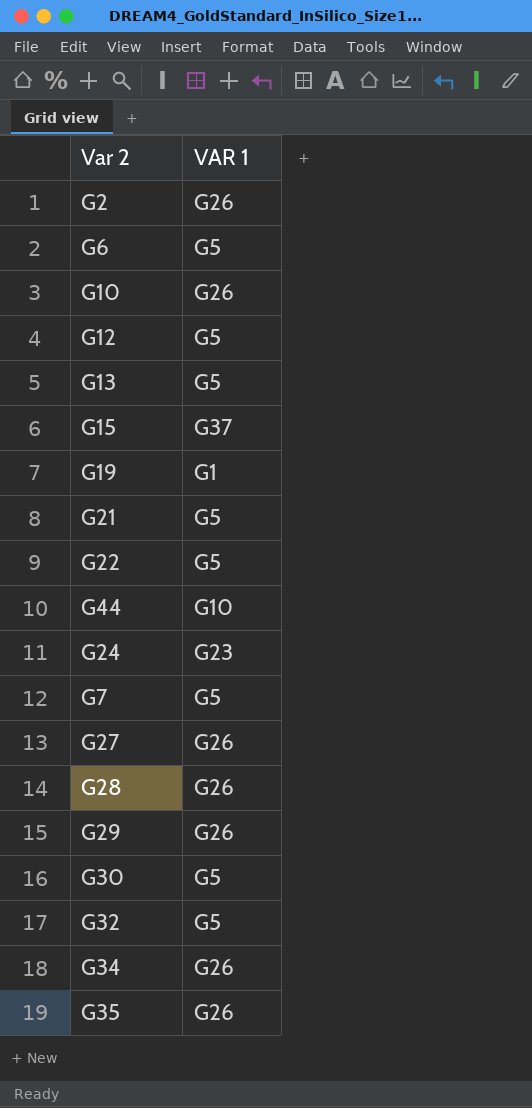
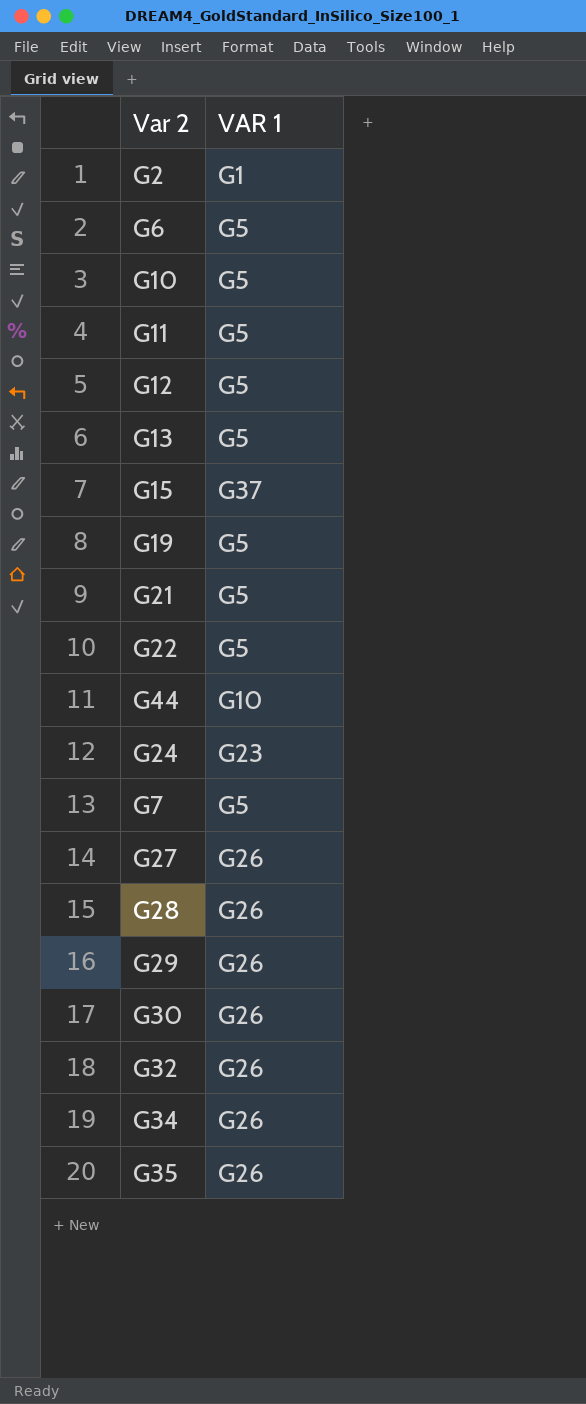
G2 | VAR 1: G26 -> G1
G10 | VAR 1: G26 -> G5
row G11: none -> G5
G19 | VAR 1: G1 -> G5
G30 | VAR 1: G5 -> G26
G32 | VAR 1: G5 -> G26

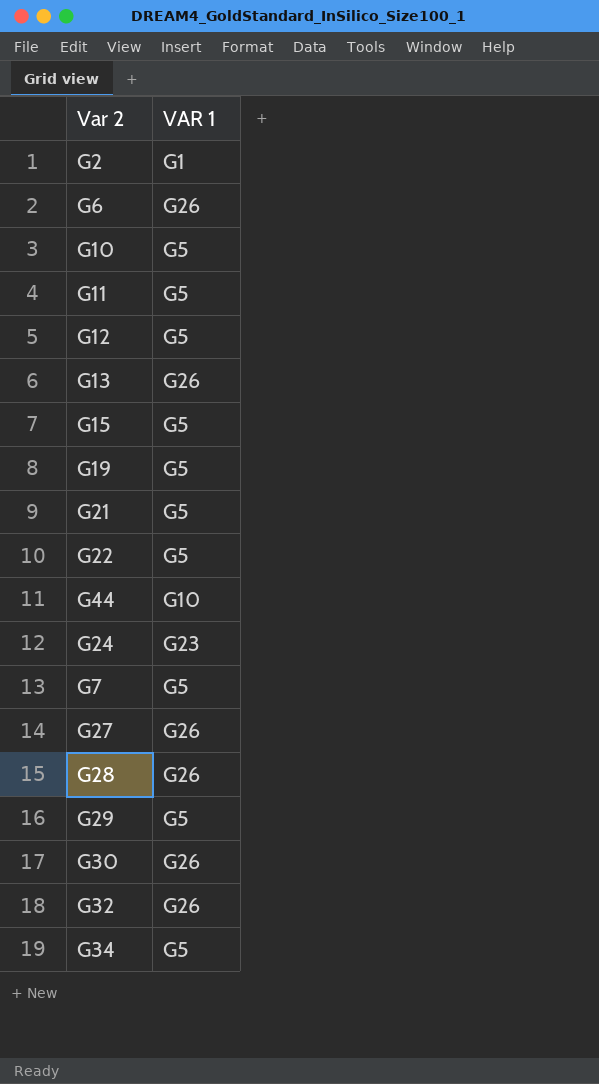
row G35: G26 -> none
G6 | VAR 1: G5 -> G26
G13 | VAR 1: G5 -> G26
G15 | VAR 1: G37 -> G5
G29 | VAR 1: G26 -> G5
G34 | VAR 1: G26 -> G5

